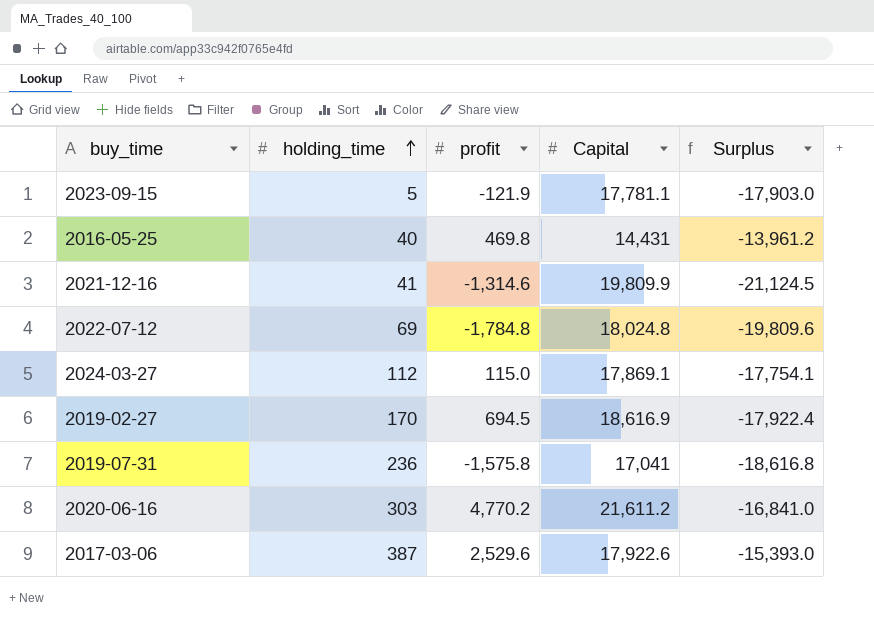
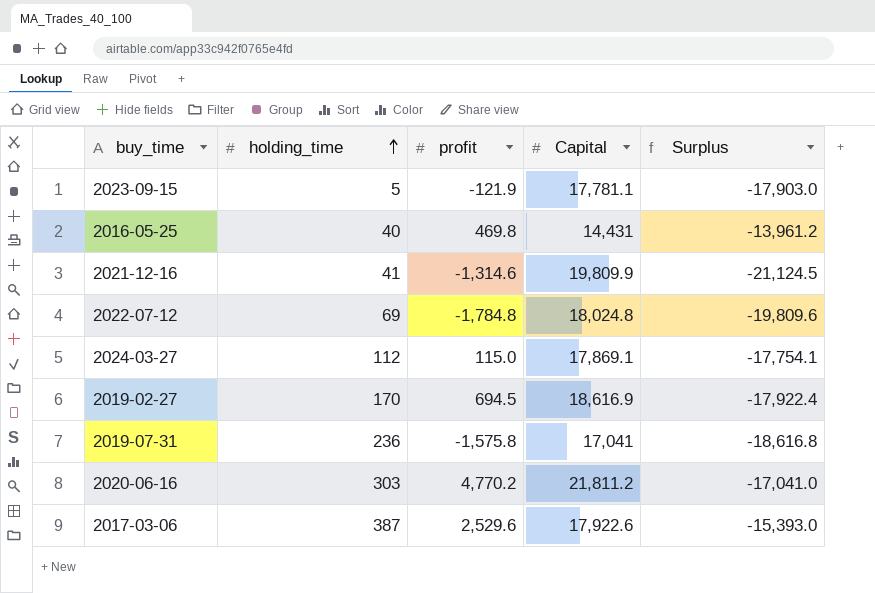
2020-06-16 | Capital: 21,611.2 -> 21,811.2
2020-06-16 | Surplus: -16,841.0 -> -17,041.0

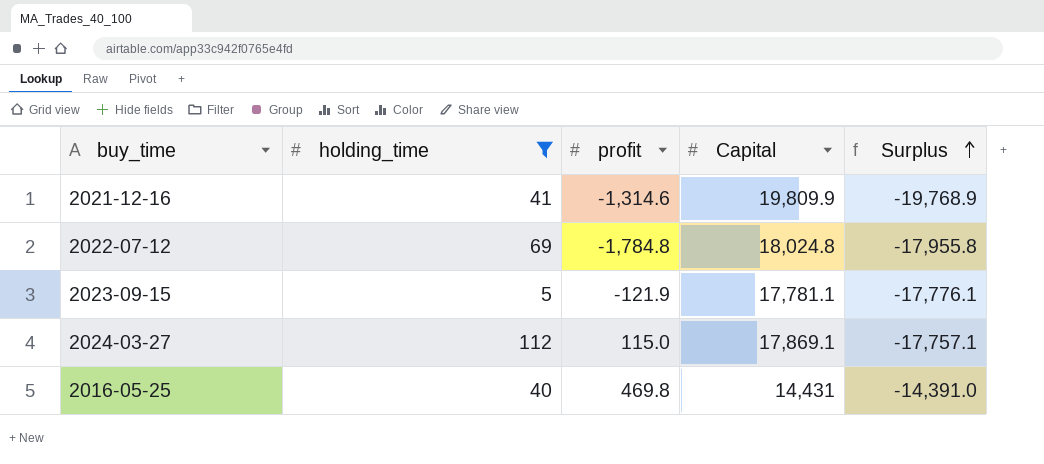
filter: none -> holding_time <= 112
row order: holding_time ascending -> Surplus ascending
column Surplus | formula: [profit] - [Capital] -> [holding_time] - [Capital]

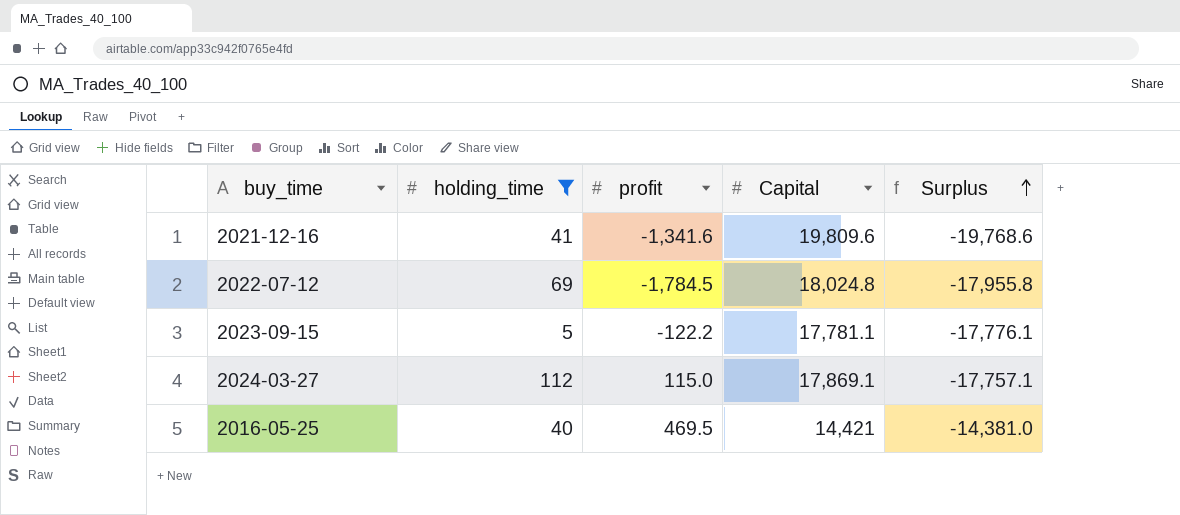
2021-12-16 | profit: -1,314.6 -> -1,341.6
2021-12-16 | Capital: 19,809.9 -> 19,809.6
2021-12-16 | Surplus: -19,768.9 -> -19,768.6
2022-07-12 | profit: -1,784.8 -> -1,784.5
2023-09-15 | profit: -121.9 -> -122.2
2016-05-25 | profit: 469.8 -> 469.5
2016-05-25 | Capital: 14,431 -> 14,421
2016-05-25 | Surplus: -14,391.0 -> -14,381.0

